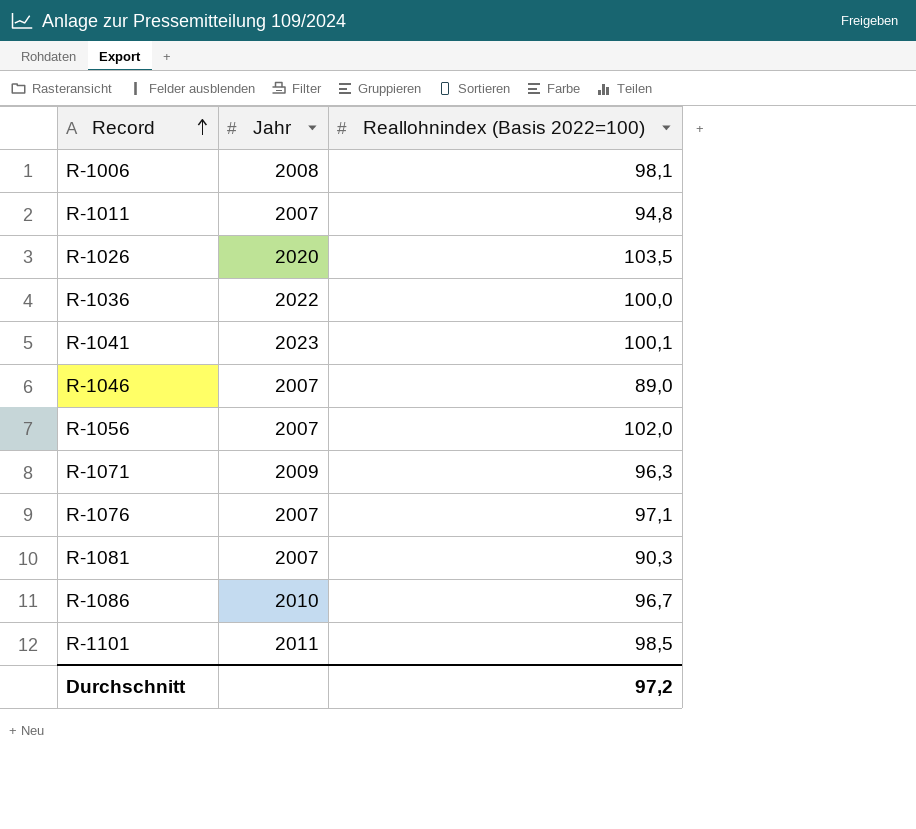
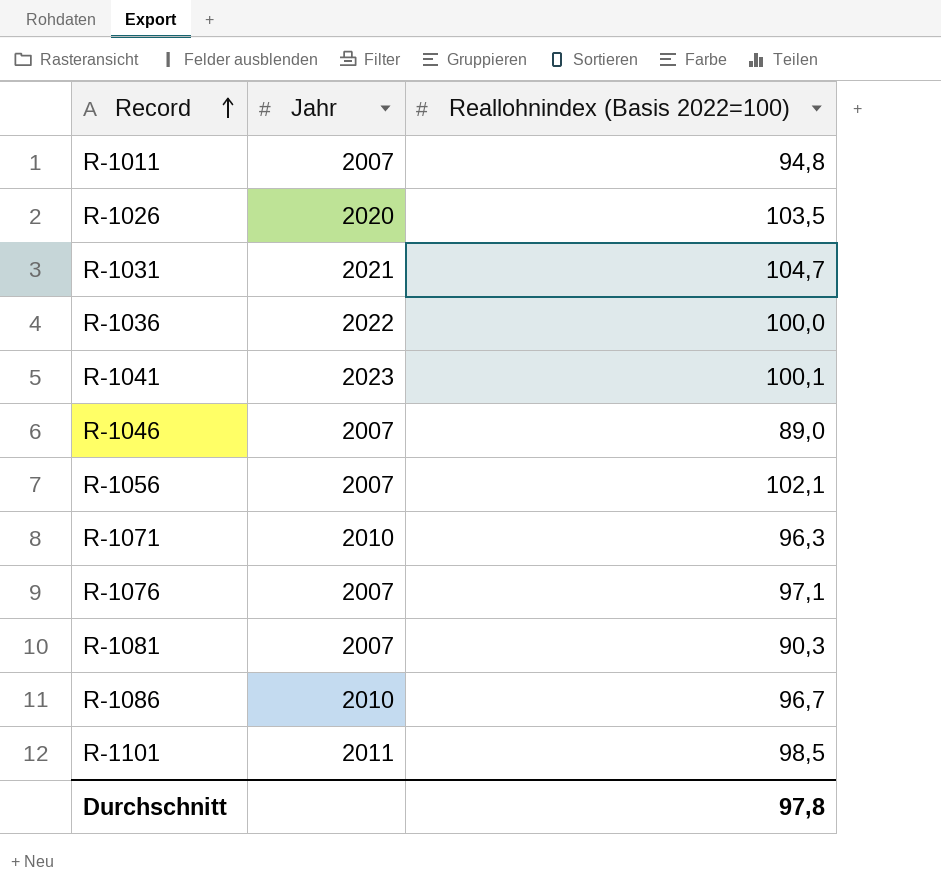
row R-1006: 2008 | 98,1 -> none
row R-1031: none -> 2021 | 104,7
R-1056 | Reallohnindex (Basis 2022=100): 102,0 -> 102,1
R-1071 | Jahr: 2009 -> 2010
Durchschnitt | Reallohnindex (Basis 2022=100): 97,2 -> 97,8

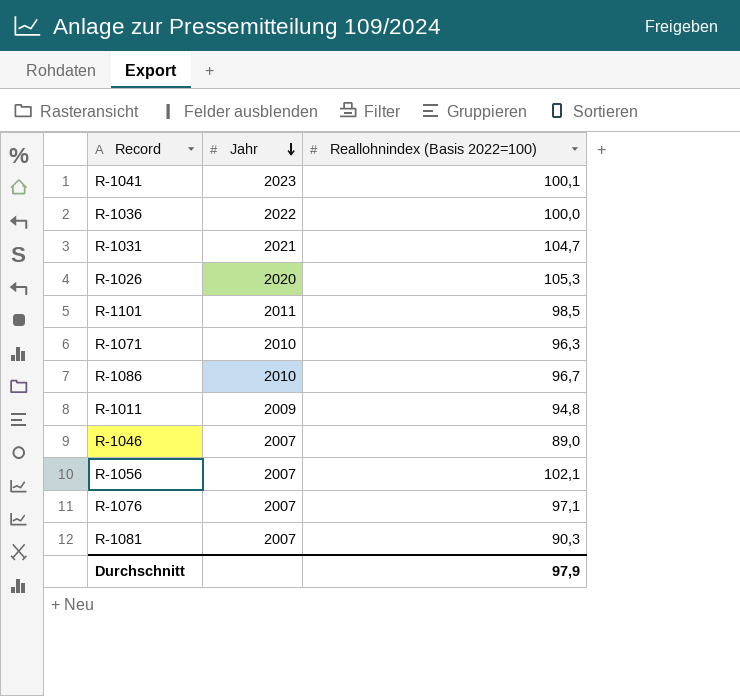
row order: Record ascending -> Jahr descending
R-1026 | Reallohnindex (Basis 2022=100): 103,5 -> 105,3
R-1011 | Jahr: 2007 -> 2009
Durchschnitt | Reallohnindex (Basis 2022=100): 97,8 -> 97,9

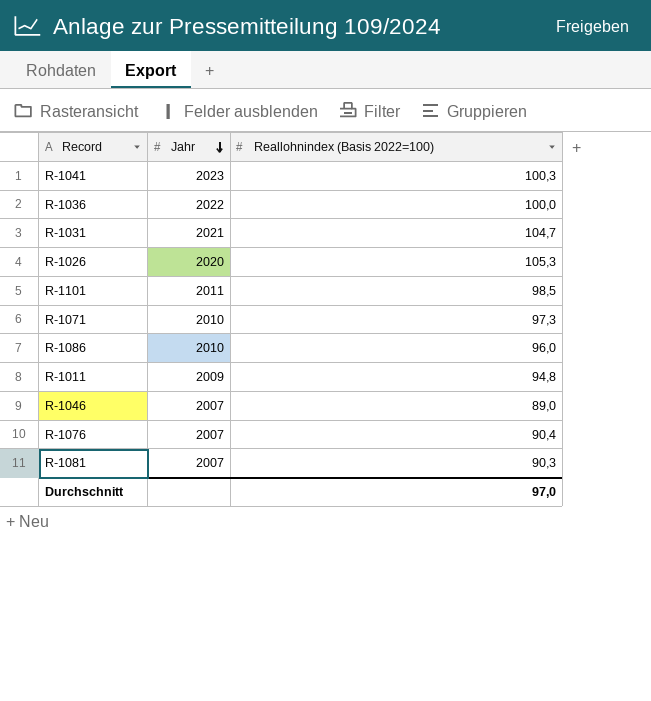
row R-1056: 2007 | 102,1 -> none
R-1041 | Reallohnindex (Basis 2022=100): 100,1 -> 100,3
R-1071 | Reallohnindex (Basis 2022=100): 96,3 -> 97,3
R-1086 | Reallohnindex (Basis 2022=100): 96,7 -> 96,0
R-1076 | Reallohnindex (Basis 2022=100): 97,1 -> 90,4
Durchschnitt | Reallohnindex (Basis 2022=100): 97,9 -> 97,0

